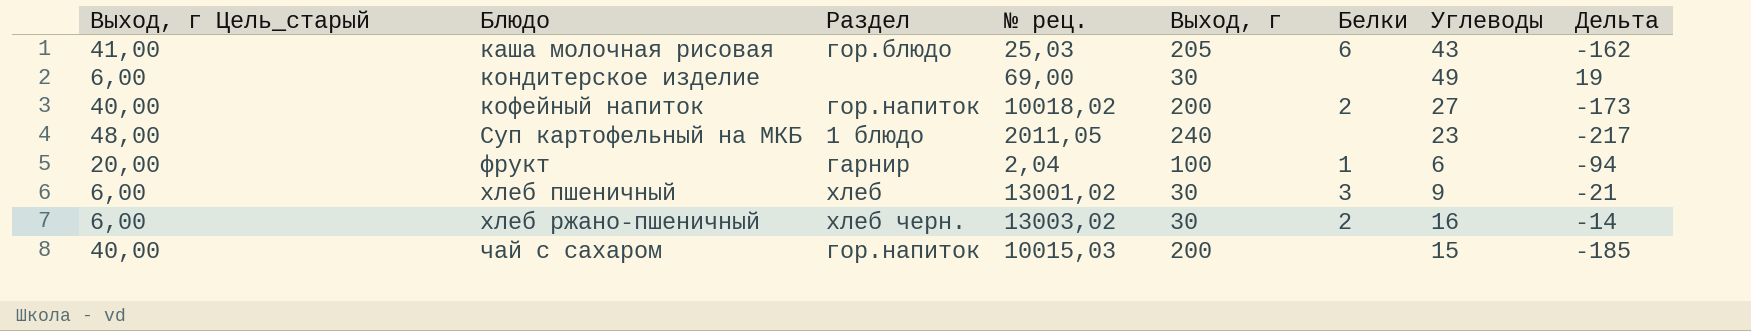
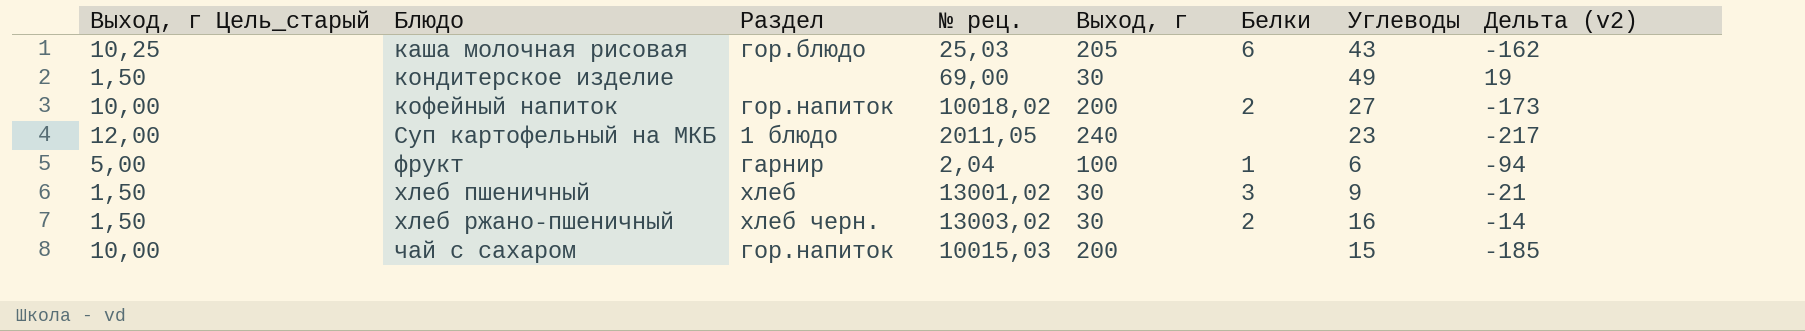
column Выход, г Цель_старый | formula: [Выход, г] * 0,2 -> [Выход, г] * 0,05
column name: Дельта -> Дельта (v2)

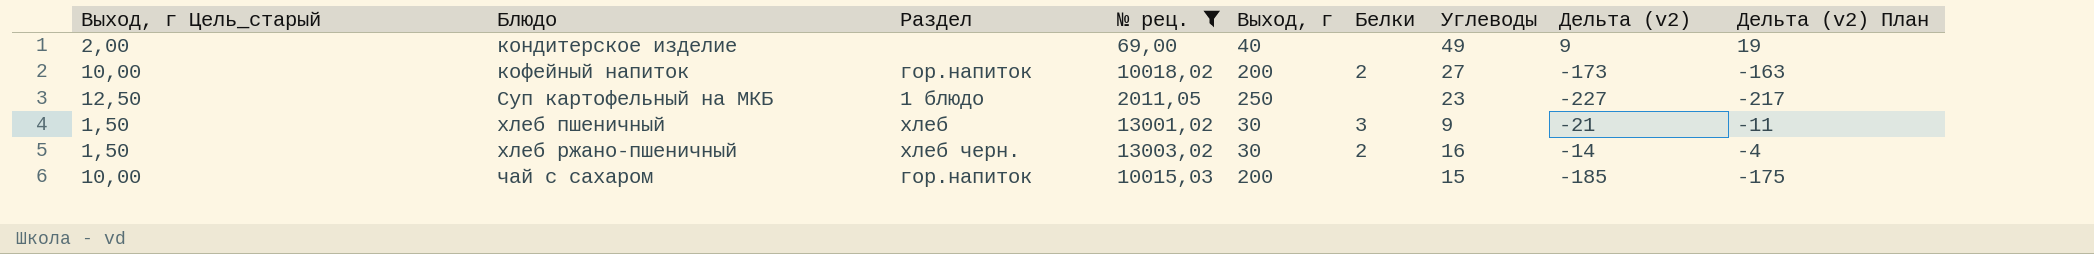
filter: none -> № рец. >= 69,00
column Дельта (v2) План | formula: none -> [Дельта (v2)] + 10
кондитерское изделие | Выход, г Цель_старый: 1,50 -> 2,00
кондитерское изделие | Выход, г: 30 -> 40
кондитерское изделие | Дельта (v2): 19 -> 9
Суп картофельный на МКБ | Выход, г Цель_старый: 12,00 -> 12,50
Суп картофельный на МКБ | Выход, г: 240 -> 250
Суп картофельный на МКБ | Дельта (v2): -217 -> -227

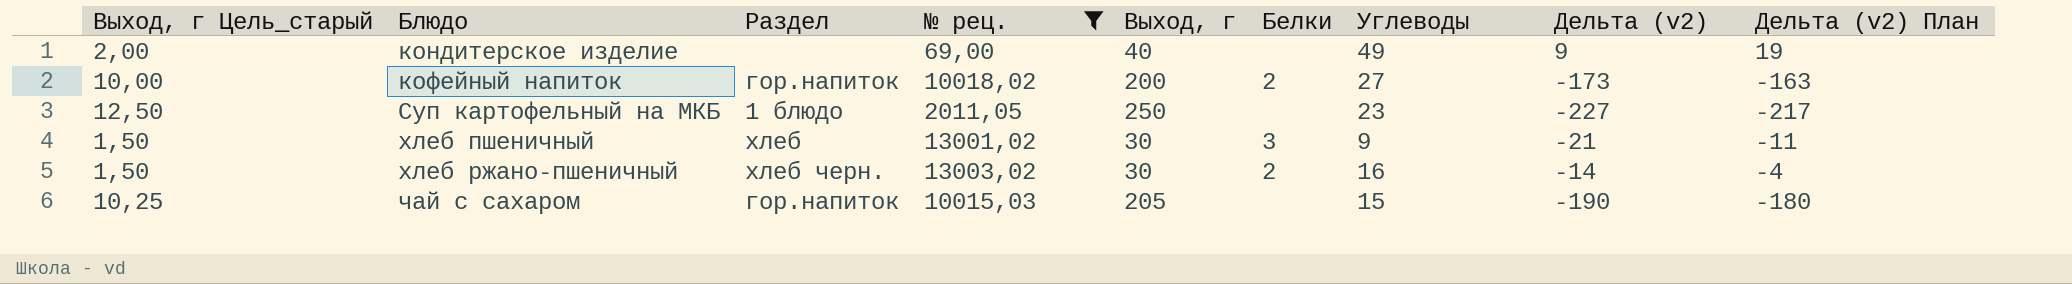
чай с сахаром | Выход, г Цель_старый: 10,00 -> 10,25
чай с сахаром | Выход, г: 200 -> 205
чай с сахаром | Дельта (v2): -185 -> -190
чай с сахаром | Дельта (v2) План: -175 -> -180

